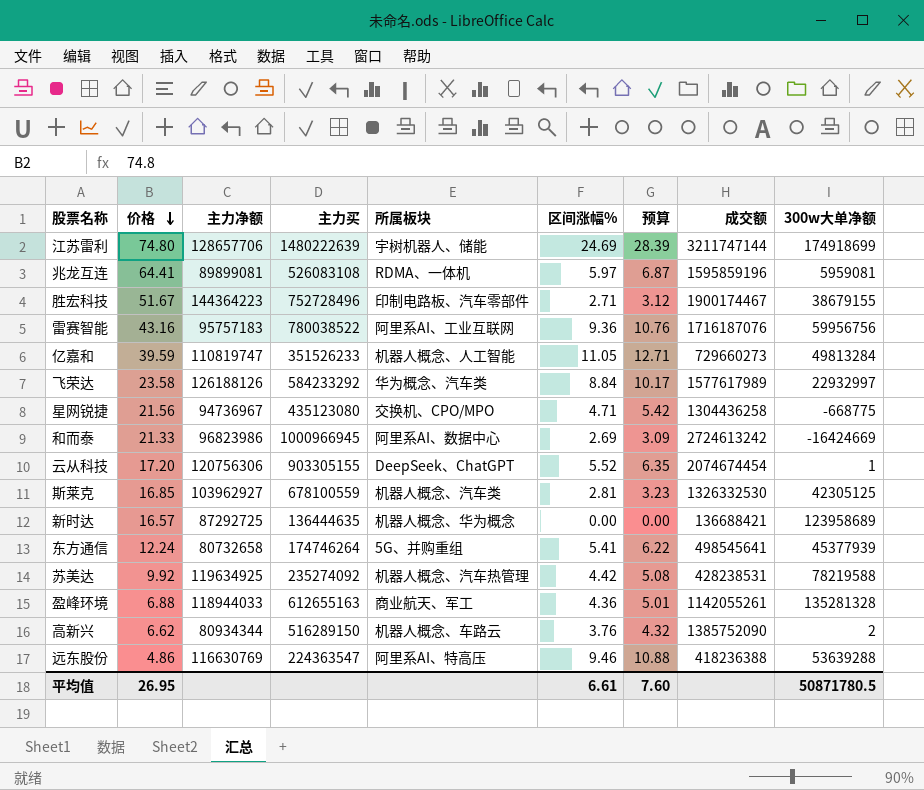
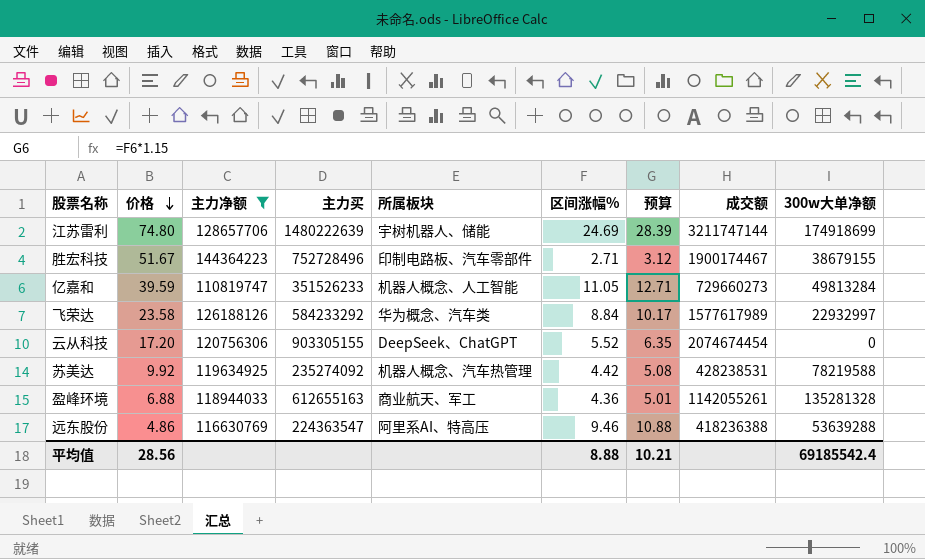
filter: none -> 主力净额 >= 110819747
云从科技 | 300w大单净额: 1 -> 0
平均值 | 价格: 26.95 -> 28.56
平均值 | 区间涨幅%: 6.61 -> 8.88
平均值 | 预算: 7.60 -> 10.21
平均值 | 300w大单净额: 50871780.5 -> 69185542.4

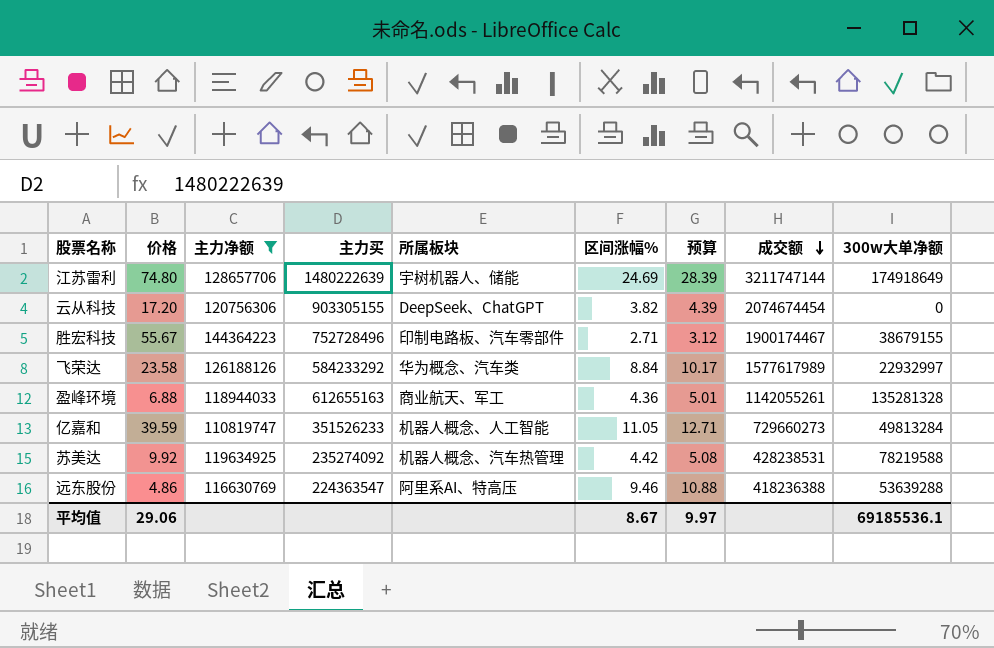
row order: 价格 descending -> 成交额 descending
江苏雷利 | 300w大单净额: 174918699 -> 174918649
云从科技 | 区间涨幅%: 5.52 -> 3.82
云从科技 | 预算: 6.35 -> 4.39
胜宏科技 | 价格: 51.67 -> 55.67
平均值 | 价格: 28.56 -> 29.06
平均值 | 区间涨幅%: 8.88 -> 8.67
平均值 | 预算: 10.21 -> 9.97
平均值 | 300w大单净额: 69185542.4 -> 69185536.1

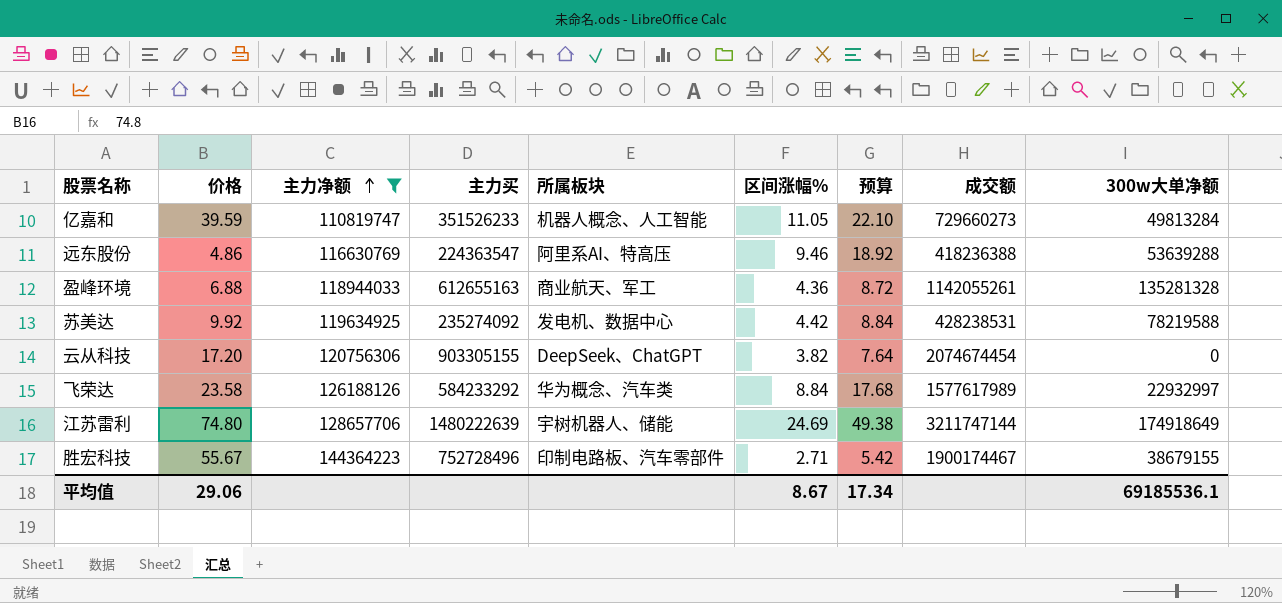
row order: 成交额 descending -> 主力净额 ascending
column 预算 | formula: [区间涨幅%] * 1.15 -> [区间涨幅%] * 2
苏美达 | 所属板块: 机器人概念、汽车热管理 -> 发电机、数据中心
平均值 | 预算: 9.97 -> 17.34

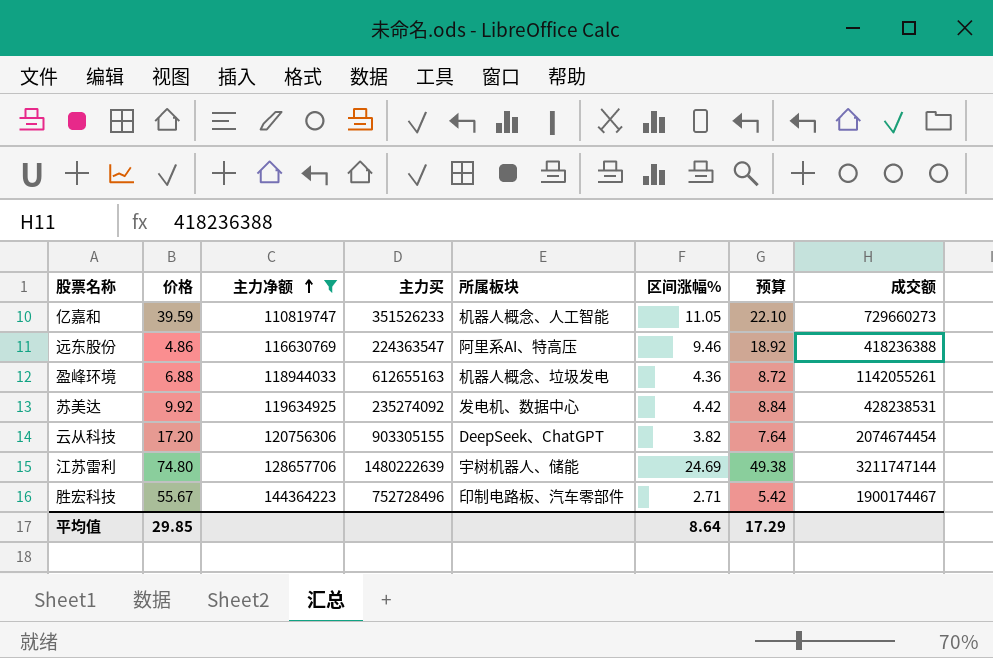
column 300w大单净额 | position: 9 -> none
row 飞荣达: 23.58 | 126188126 | 584233292 | 华为概念、汽车类 | 8.84 | 17.68 | 1577617989 | 22932997 -> none
盈峰环境 | 所属板块: 商业航天、军工 -> 机器人概念、垃圾发电
平均值 | 价格: 29.06 -> 29.85
平均值 | 区间涨幅%: 8.67 -> 8.64
平均值 | 预算: 17.34 -> 17.29

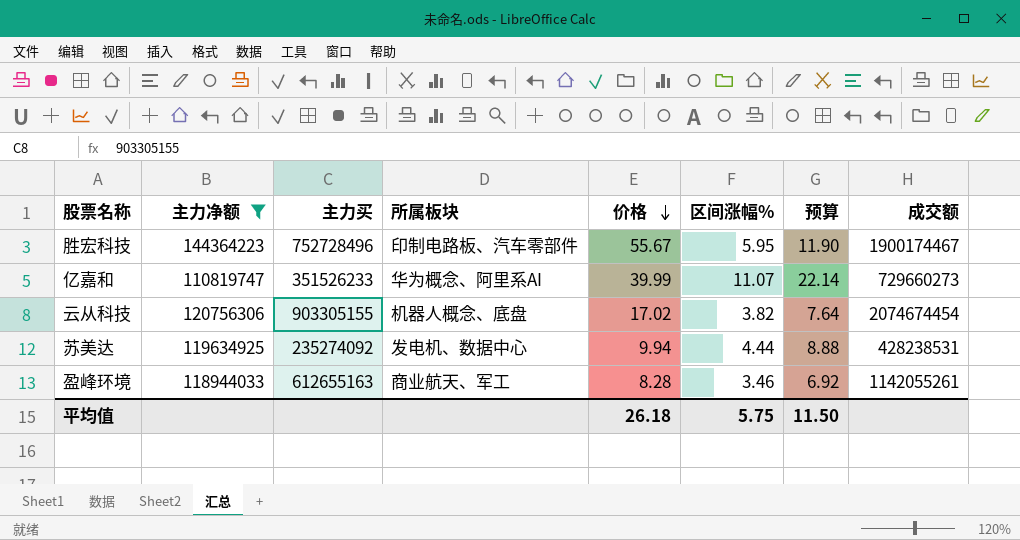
row order: 主力净额 ascending -> 价格 descending
column 价格 | position: 2 -> 5
row 远东股份: 4.86 | 116630769 | 224363547 | 阿里系AI、特高压 | 9.46 | 18.92 | 418236388 -> none
row 江苏雷利: 74.80 | 128657706 | 1480222639 | 宇树机器人、储能 | 24.69 | 49.38 | 3211747144 -> none
胜宏科技 | 区间涨幅%: 2.71 -> 5.95
胜宏科技 | 预算: 5.42 -> 11.90
亿嘉和 | 所属板块: 机器人概念、人工智能 -> 华为概念、阿里系AI
亿嘉和 | 价格: 39.59 -> 39.99
亿嘉和 | 区间涨幅%: 11.05 -> 11.07
亿嘉和 | 预算: 22.10 -> 22.14
云从科技 | 所属板块: DeepSeek、ChatGPT -> 机器人概念、底盘
云从科技 | 价格: 17.20 -> 17.02
苏美达 | 价格: 9.92 -> 9.94
苏美达 | 区间涨幅%: 4.42 -> 4.44
苏美达 | 预算: 8.84 -> 8.88
盈峰环境 | 所属板块: 机器人概念、垃圾发电 -> 商业航天、军工
盈峰环境 | 价格: 6.88 -> 8.28
盈峰环境 | 区间涨幅%: 4.36 -> 3.46
盈峰环境 | 预算: 8.72 -> 6.92
平均值 | 价格: 29.85 -> 26.18
平均值 | 区间涨幅%: 8.64 -> 5.75
平均值 | 预算: 17.29 -> 11.50

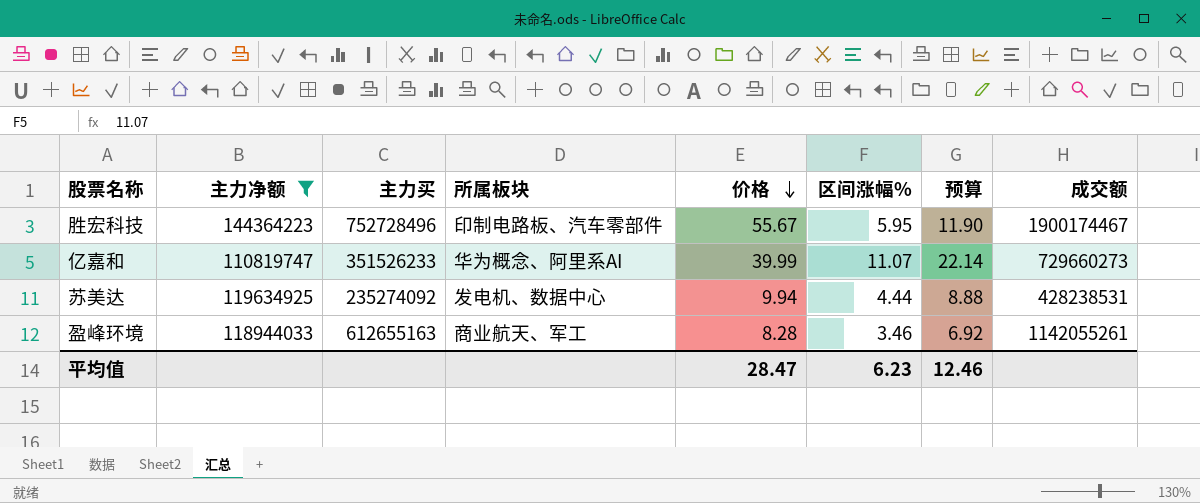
row 云从科技: 120756306 | 903305155 | 机器人概念、底盘 | 17.02 | 3.82 | 7.64 | 2074674454 -> none
平均值 | 价格: 26.18 -> 28.47
平均值 | 区间涨幅%: 5.75 -> 6.23
平均值 | 预算: 11.50 -> 12.46

